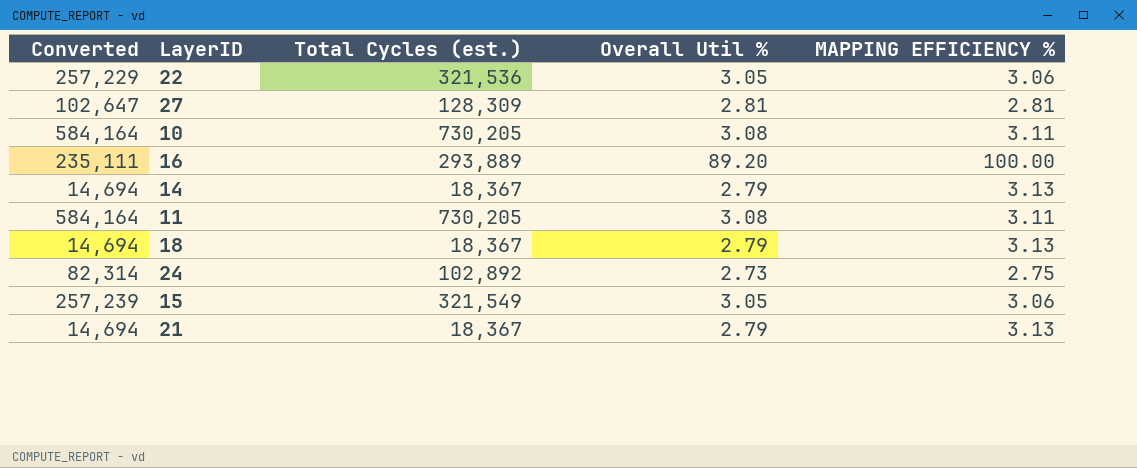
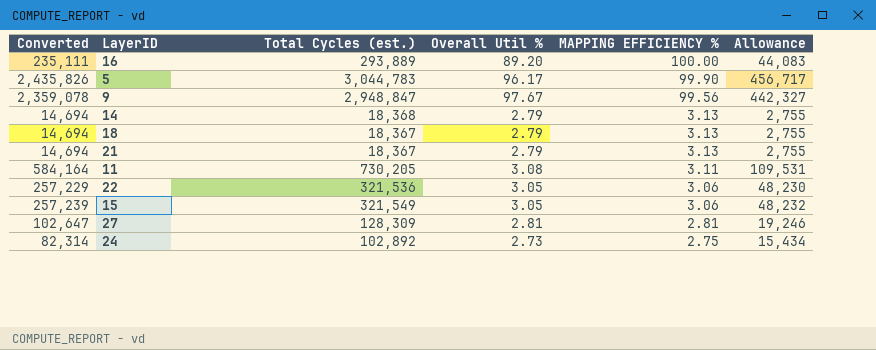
row order: none -> MAPPING EFFICIENCY % descending
column Allowance | formula: none -> [Total Cycles (est.)] * 0.15
row 10: 584,164 | 730,205 | 3.08 | 3.11 -> none
row 5: none -> 2,435,826 | 3,044,783 | 96.17 | 99.90 | 456,717
row 9: none -> 2,359,078 | 2,948,847 | 97.67 | 99.56 | 442,327
14 | Total Cycles (est.): 18,367 -> 18,368

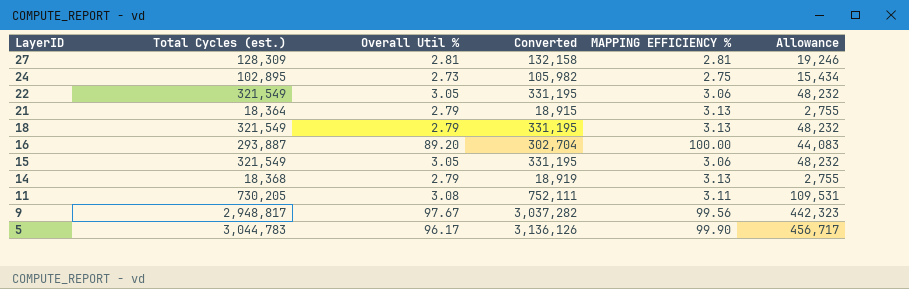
row order: MAPPING EFFICIENCY % descending -> LayerID descending
column Converted | formula: [Total Cycles (est.)] * 0.8 -> [Total Cycles (est.)] * 1.03
column Converted | position: 1 -> 4
24 | Total Cycles (est.): 102,892 -> 102,895
22 | Total Cycles (est.): 321,536 -> 321,549
22 | Allowance: 48,230 -> 48,232
21 | Total Cycles (est.): 18,367 -> 18,364
18 | Total Cycles (est.): 18,367 -> 321,549
18 | Allowance: 2,755 -> 48,232
16 | Total Cycles (est.): 293,889 -> 293,887
9 | Total Cycles (est.): 2,948,847 -> 2,948,817
9 | Allowance: 442,327 -> 442,323

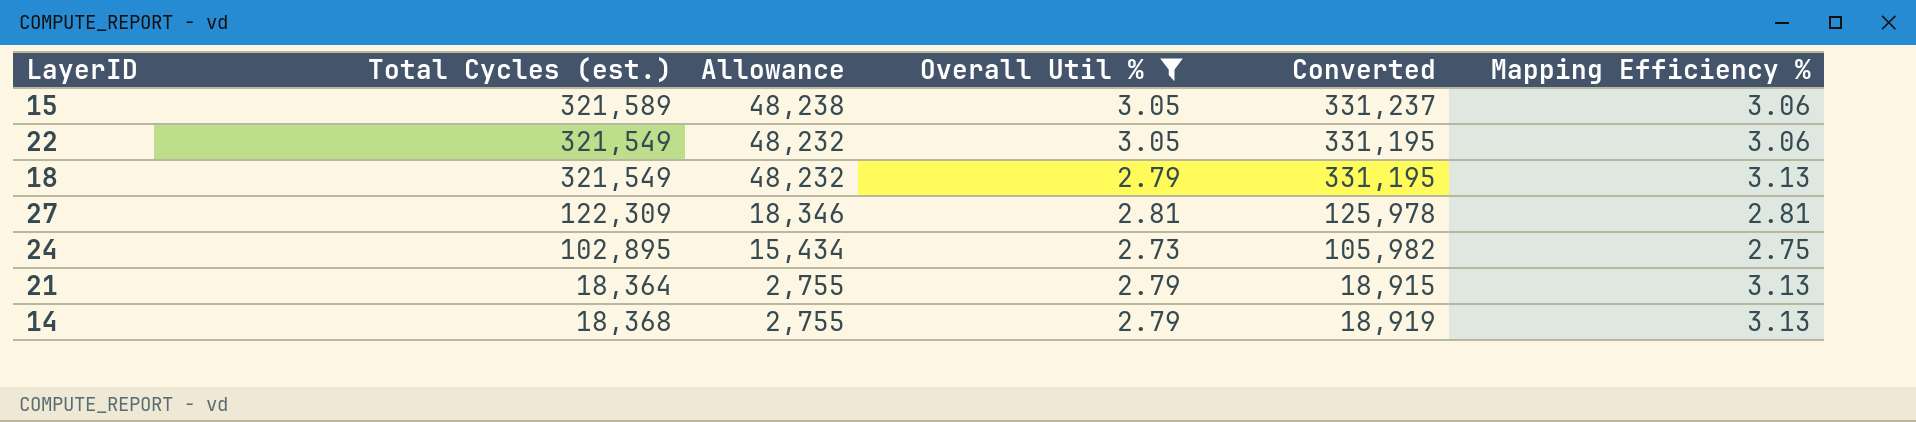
filter: none -> Overall Util % <= 3.05
row order: LayerID descending -> Allowance descending
column Allowance | position: 6 -> 3
column name: MAPPING EFFICIENCY % -> Mapping Efficiency %
15 | Total Cycles (est.): 321,549 -> 321,589
15 | Allowance: 48,232 -> 48,238
15 | Converted: 331,195 -> 331,237
27 | Total Cycles (est.): 128,309 -> 122,309
27 | Allowance: 19,246 -> 18,346
27 | Converted: 132,158 -> 125,978

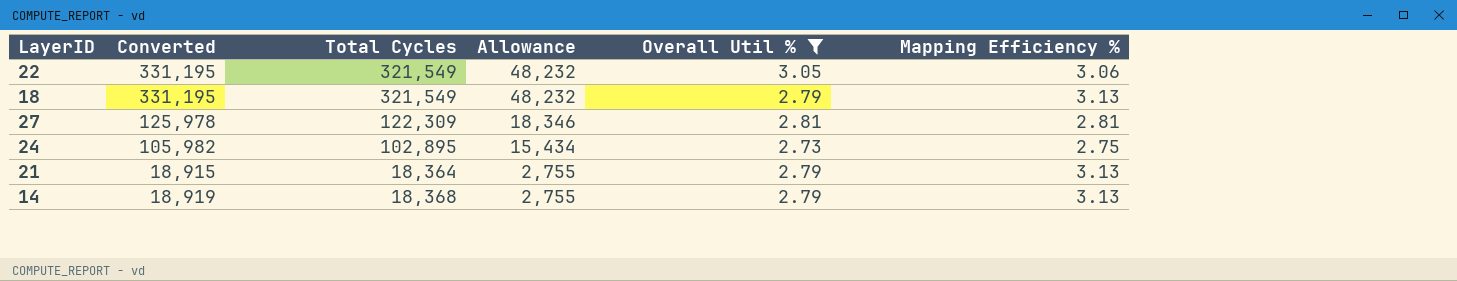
column Converted | position: 5 -> 2
column name: Total Cycles (est.) -> Total Cycles
row 15: 321,589 | 48,238 | 3.05 | 331,237 | 3.06 -> none

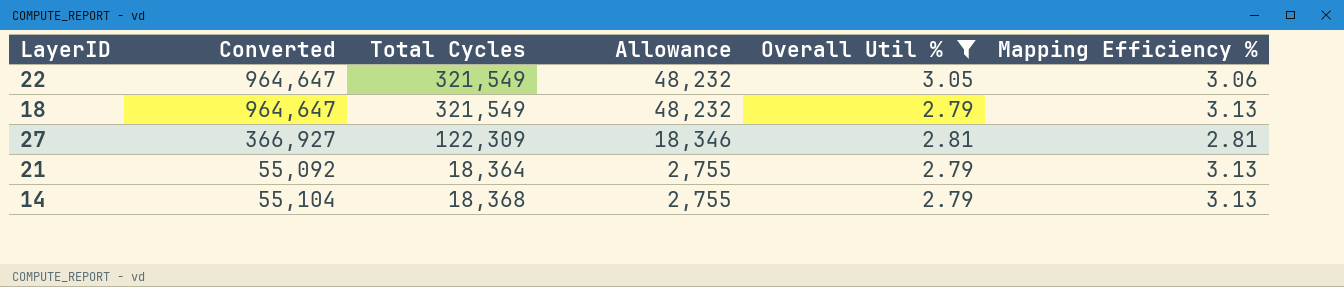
column Converted | formula: [Total Cycles] * 1.03 -> [Total Cycles] * 3
row 24: 105,982 | 102,895 | 15,434 | 2.73 | 2.75 -> none

